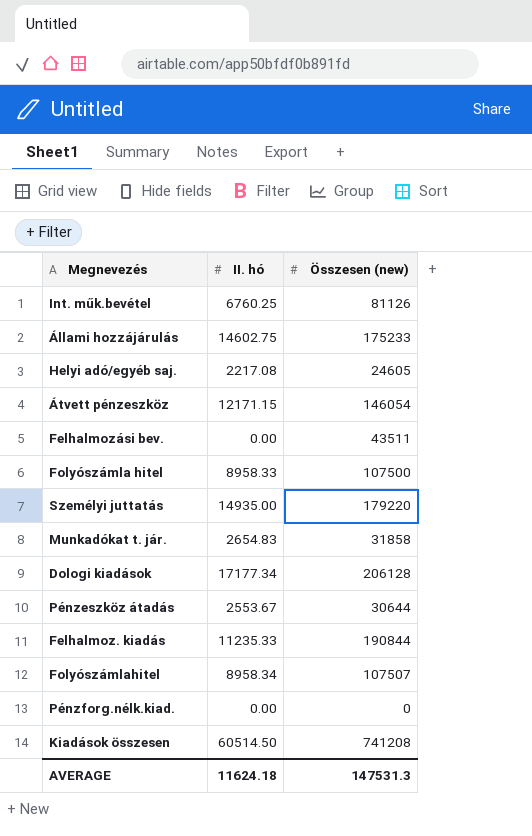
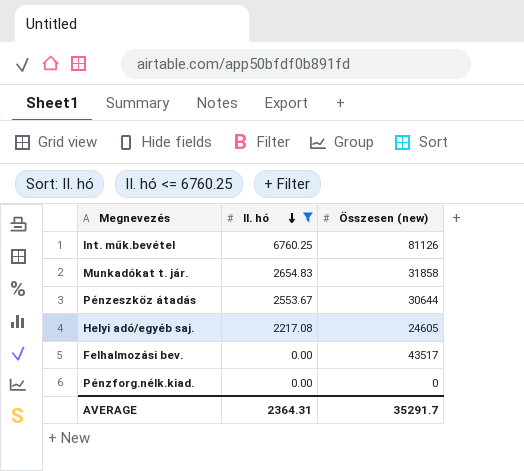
filter: none -> II. hó <= 6760.25
row order: none -> II. hó descending
Felhalmozási bev. | Összesen (new): 43511 -> 43517
AVERAGE | II. hó: 11624.18 -> 2364.31
AVERAGE | Összesen (new): 147531.3 -> 35291.7

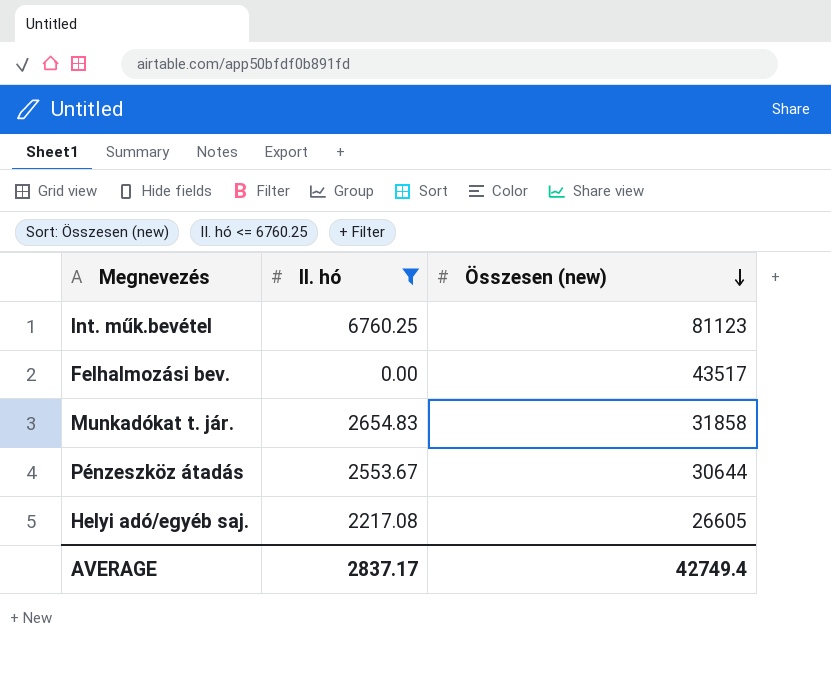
row order: II. hó descending -> Összesen (new) descending
row Pénzforg.nélk.kiad.: 0.00 | 0 -> none
Int. műk.bevétel | Összesen (new): 81126 -> 81123
Helyi adó/egyéb saj. | Összesen (new): 24605 -> 26605
AVERAGE | II. hó: 2364.31 -> 2837.17
AVERAGE | Összesen (new): 35291.7 -> 42749.4

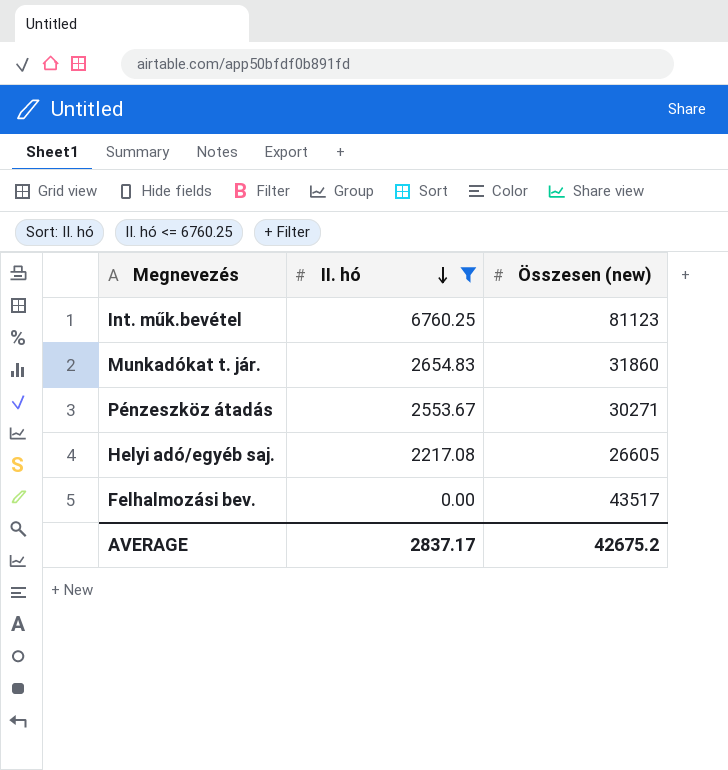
row order: Összesen (new) descending -> II. hó descending
Munkadókat t. jár. | Összesen (new): 31858 -> 31860
Pénzeszköz átadás | Összesen (new): 30644 -> 30271
AVERAGE | Összesen (new): 42749.4 -> 42675.2

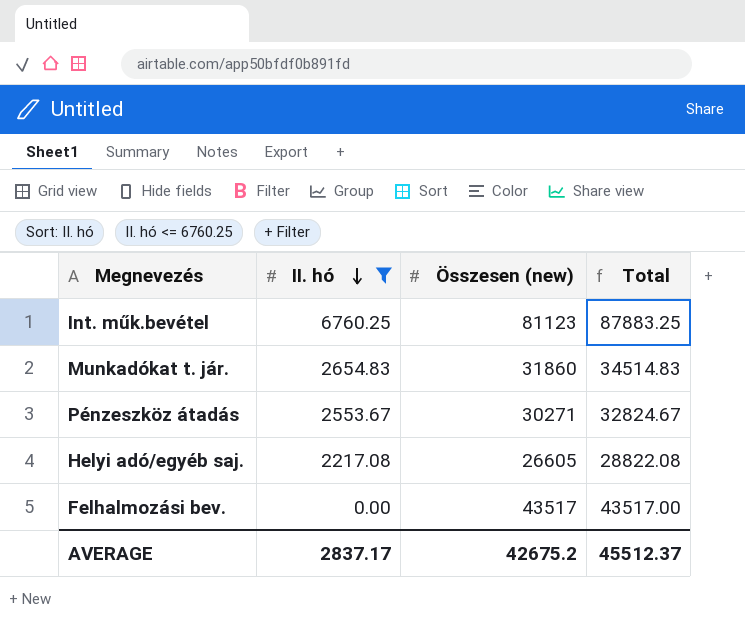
column Total | formula: none -> [II. hó] + [Összesen (new)]

